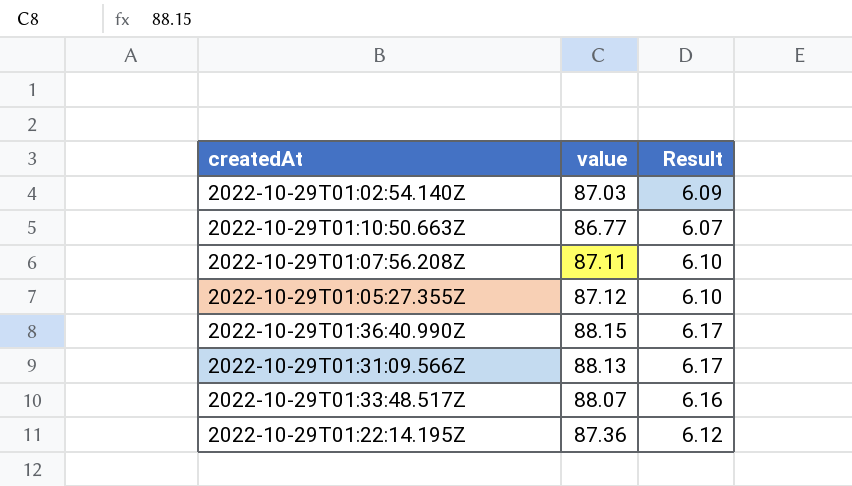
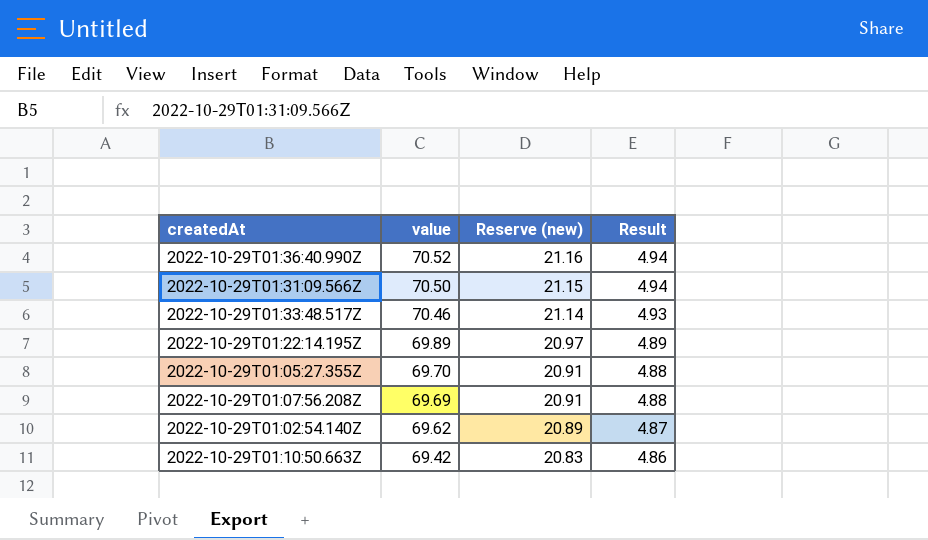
row order: none -> value descending
column Reserve (new) | formula: none -> [value] * 0.3
2022-10-29T01:36:40.990Z | value: 88.15 -> 70.52
2022-10-29T01:36:40.990Z | Result: 6.17 -> 4.94
2022-10-29T01:31:09.566Z | value: 88.13 -> 70.50
2022-10-29T01:31:09.566Z | Result: 6.17 -> 4.94
2022-10-29T01:33:48.517Z | value: 88.07 -> 70.46
2022-10-29T01:33:48.517Z | Result: 6.16 -> 4.93
2022-10-29T01:22:14.195Z | value: 87.36 -> 69.89
2022-10-29T01:22:14.195Z | Result: 6.12 -> 4.89
2022-10-29T01:05:27.355Z | value: 87.12 -> 69.70
2022-10-29T01:05:27.355Z | Result: 6.10 -> 4.88
2022-10-29T01:07:56.208Z | value: 87.11 -> 69.69
2022-10-29T01:07:56.208Z | Result: 6.10 -> 4.88
2022-10-29T01:02:54.140Z | value: 87.03 -> 69.62
2022-10-29T01:02:54.140Z | Result: 6.09 -> 4.87
2022-10-29T01:10:50.663Z | value: 86.77 -> 69.42
2022-10-29T01:10:50.663Z | Result: 6.07 -> 4.86

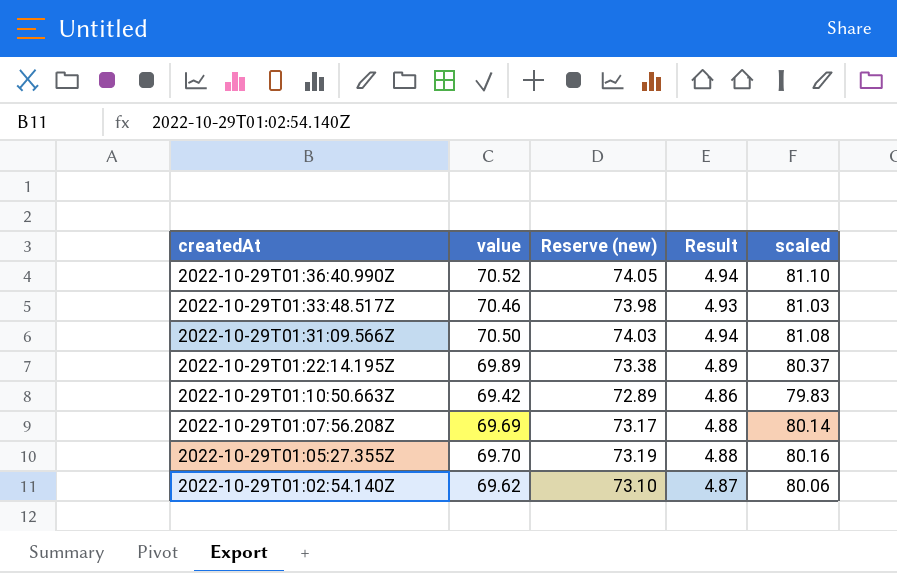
row order: value descending -> createdAt descending
column Reserve (new) | formula: [value] * 0.3 -> [value] * 1.05
column scaled | formula: none -> [value] * 1.15

